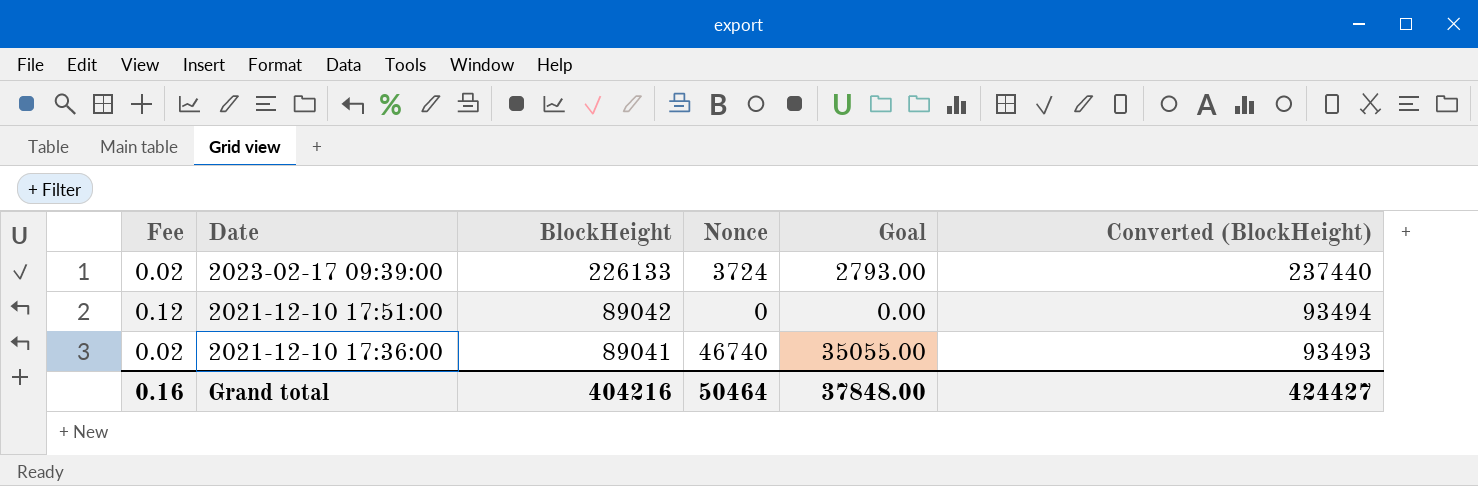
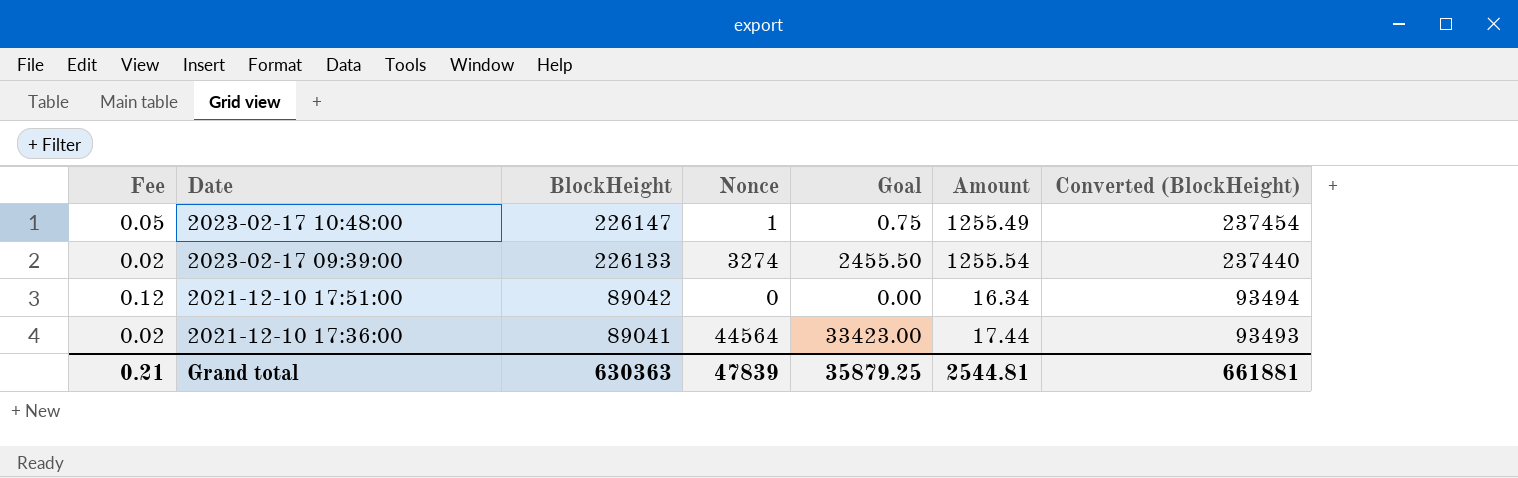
column Amount | position: none -> 6
row 2023-02-17 10:48:00: none -> 0.05 | 226147 | 1 | 0.75 | 1255.49 | 237454
2023-02-17 09:39:00 | Nonce: 3724 -> 3274
2023-02-17 09:39:00 | Goal: 2793.00 -> 2455.50
2021-12-10 17:36:00 | Nonce: 46740 -> 44564
2021-12-10 17:36:00 | Goal: 35055.00 -> 33423.00
Grand total | Fee: 0.16 -> 0.21
Grand total | BlockHeight: 404216 -> 630363
Grand total | Nonce: 50464 -> 47839
Grand total | Goal: 37848.00 -> 35879.25
Grand total | Converted (BlockHeight): 424427 -> 661881

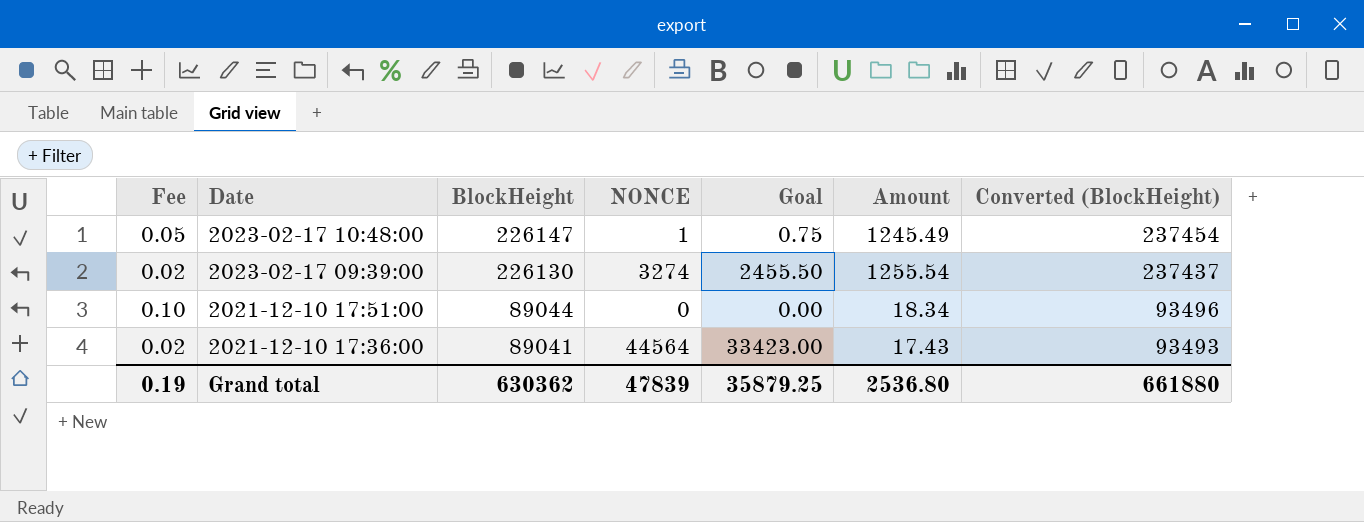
column name: Nonce -> NONCE
2023-02-17 10:48:00 | Amount: 1255.49 -> 1245.49
2023-02-17 09:39:00 | BlockHeight: 226133 -> 226130
2023-02-17 09:39:00 | Converted (BlockHeight): 237440 -> 237437
2021-12-10 17:51:00 | Fee: 0.12 -> 0.10
2021-12-10 17:51:00 | BlockHeight: 89042 -> 89044
2021-12-10 17:51:00 | Amount: 16.34 -> 18.34
2021-12-10 17:51:00 | Converted (BlockHeight): 93494 -> 93496
2021-12-10 17:36:00 | Amount: 17.44 -> 17.43
Grand total | Fee: 0.21 -> 0.19
Grand total | BlockHeight: 630363 -> 630362
Grand total | Amount: 2544.81 -> 2536.80
Grand total | Converted (BlockHeight): 661881 -> 661880

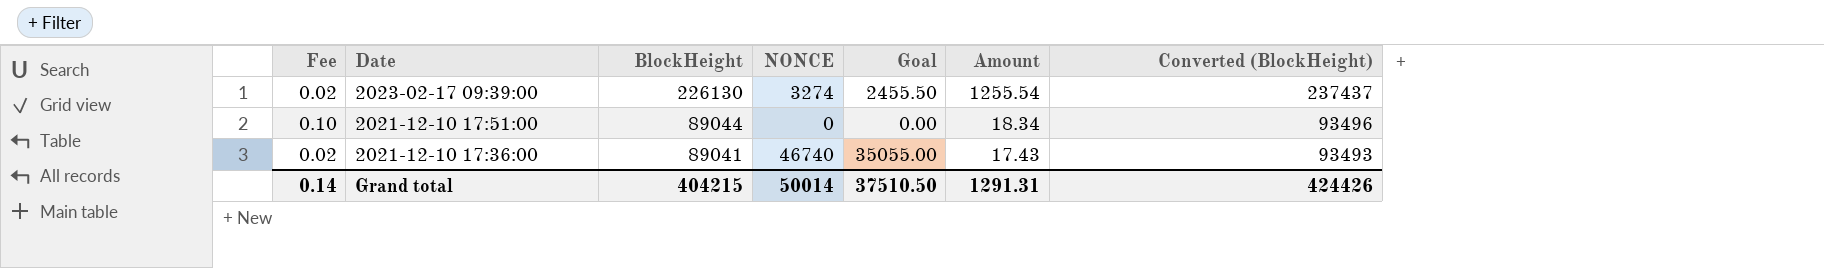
row 2023-02-17 10:48:00: 0.05 | 226147 | 1 | 0.75 | 1245.49 | 237454 -> none
2021-12-10 17:36:00 | NONCE: 44564 -> 46740
2021-12-10 17:36:00 | Goal: 33423.00 -> 35055.00
Grand total | Fee: 0.19 -> 0.14
Grand total | BlockHeight: 630362 -> 404215
Grand total | NONCE: 47839 -> 50014
Grand total | Goal: 35879.25 -> 37510.50
Grand total | Amount: 2536.80 -> 1291.31
Grand total | Converted (BlockHeight): 661880 -> 424426

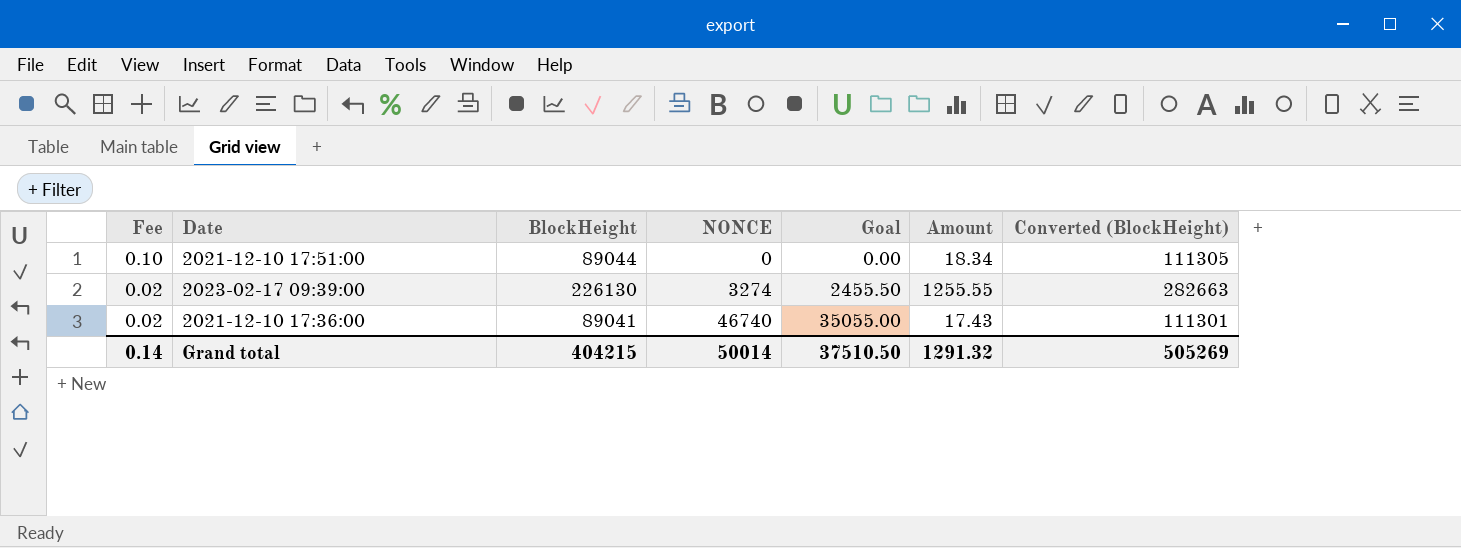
row order: Date descending -> Fee descending
column Converted (BlockHeight) | formula: [BlockHeight] * 1.05 -> [BlockHeight] * 1.25
2023-02-17 09:39:00 | Amount: 1255.54 -> 1255.55
Grand total | Amount: 1291.31 -> 1291.32
Grand total | Converted (BlockHeight): 424426 -> 505269

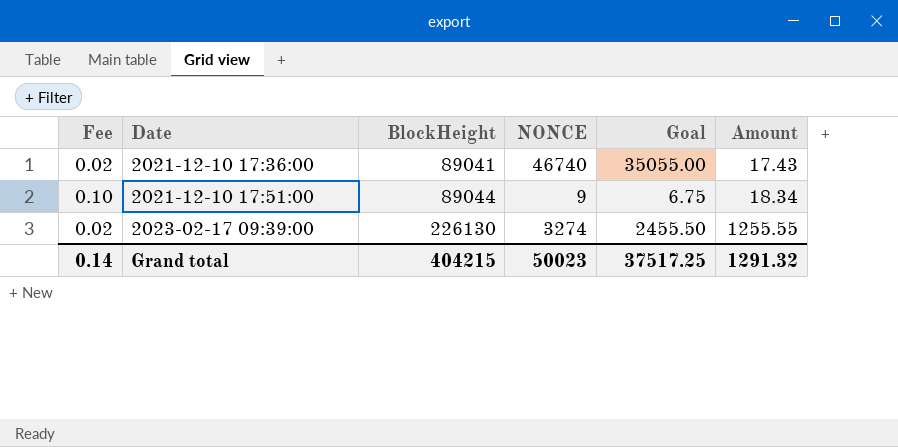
row order: Fee descending -> Date ascending
column Converted (BlockHeight) | formula: [BlockHeight] * 1.25 -> none
2021-12-10 17:51:00 | NONCE: 0 -> 9
2021-12-10 17:51:00 | Goal: 0.00 -> 6.75
Grand total | NONCE: 50014 -> 50023
Grand total | Goal: 37510.50 -> 37517.25

